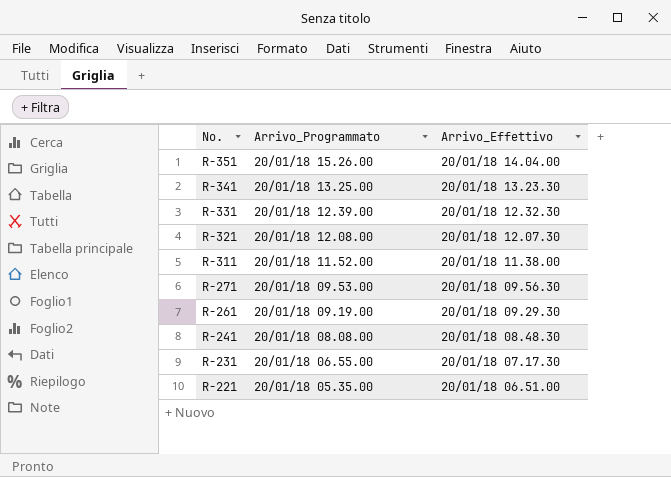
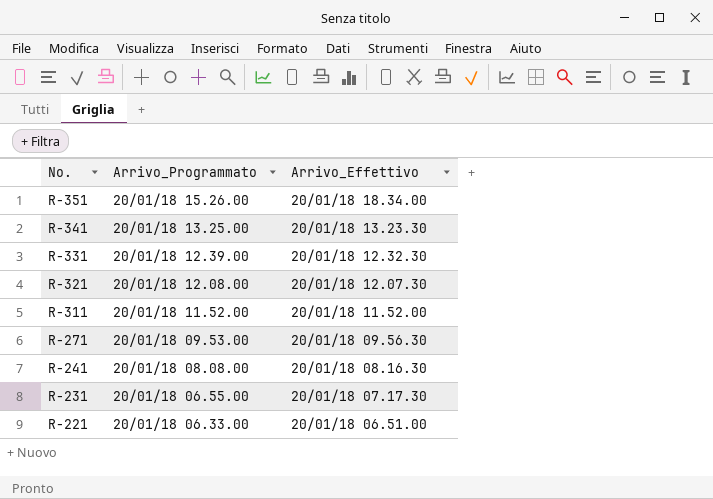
row R-261: 20/01/18 09.19.00 | 20/01/18 09.29.30 -> none
R-351 | Arrivo_Effettivo: 20/01/18 14.04.00 -> 20/01/18 18.34.00
R-311 | Arrivo_Effettivo: 20/01/18 11.38.00 -> 20/01/18 11.52.00
R-241 | Arrivo_Effettivo: 20/01/18 08.48.30 -> 20/01/18 08.16.30
R-221 | Arrivo_Programmato: 20/01/18 05.35.00 -> 20/01/18 06.33.00

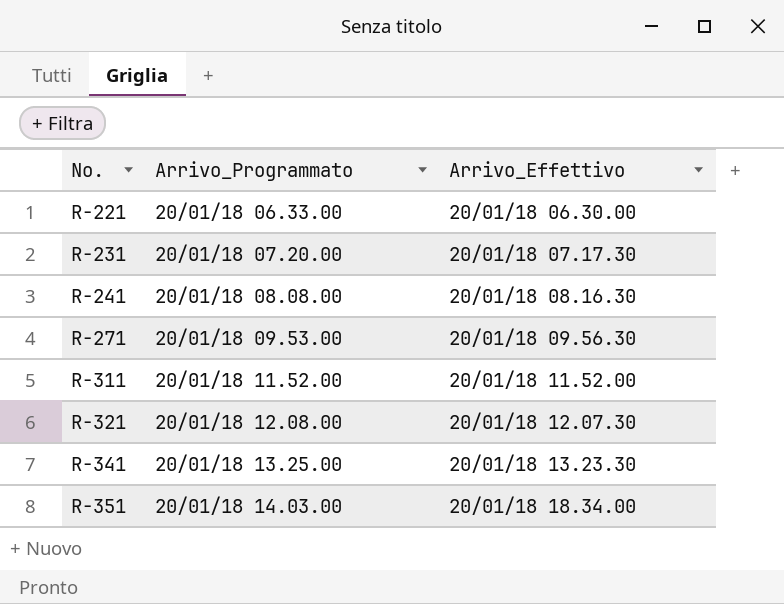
row order: No. descending -> No. ascending
row R-331: 20/01/18 12.39.00 | 20/01/18 12.32.30 -> none
R-221 | Arrivo_Effettivo: 20/01/18 06.51.00 -> 20/01/18 06.30.00
R-231 | Arrivo_Programmato: 20/01/18 06.55.00 -> 20/01/18 07.20.00
R-351 | Arrivo_Programmato: 20/01/18 15.26.00 -> 20/01/18 14.03.00

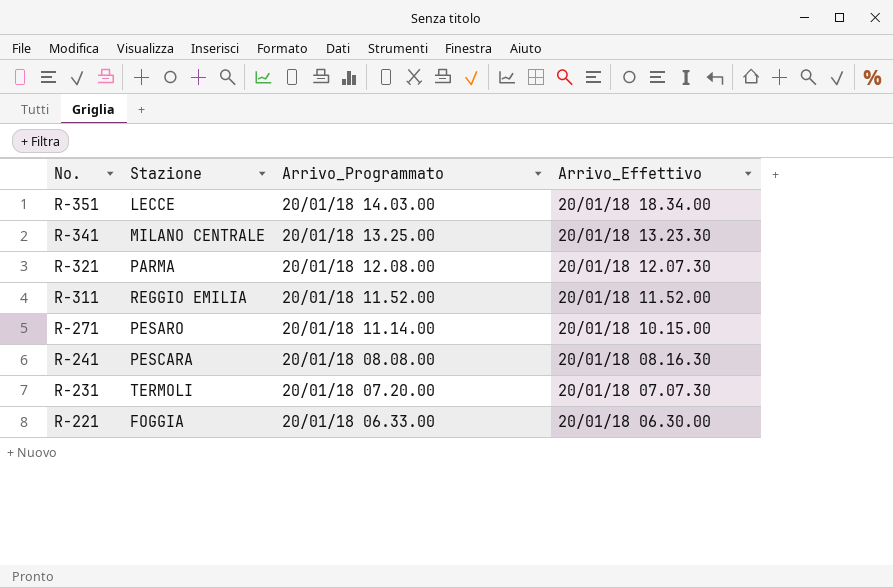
row order: No. ascending -> No. descending
column Stazione | position: none -> 2
R-271 | Arrivo_Programmato: 20/01/18 09.53.00 -> 20/01/18 11.14.00
R-271 | Arrivo_Effettivo: 20/01/18 09.56.30 -> 20/01/18 10.15.00
R-231 | Arrivo_Effettivo: 20/01/18 07.17.30 -> 20/01/18 07.07.30

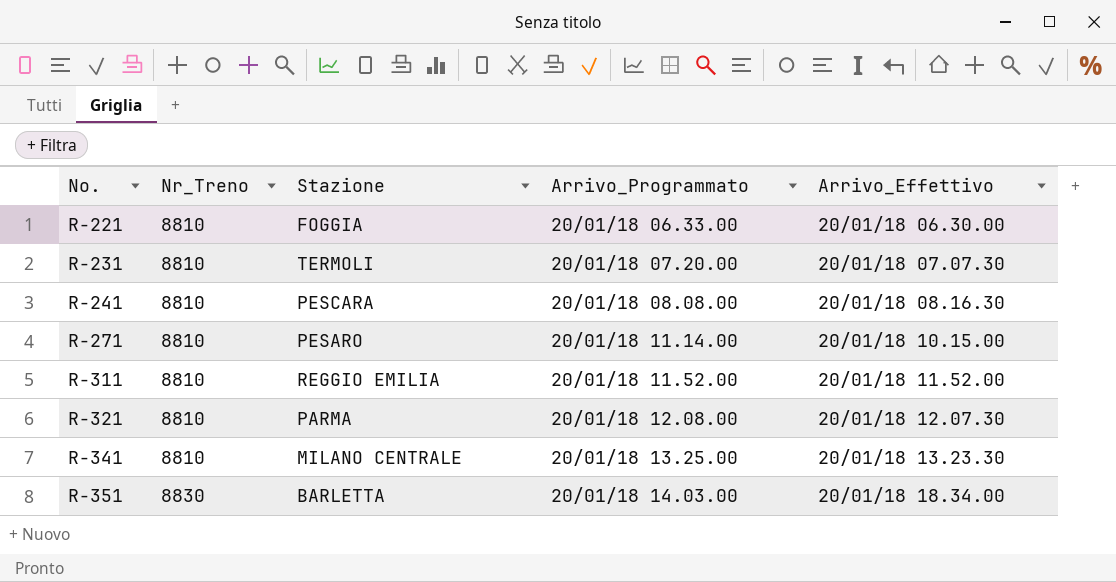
row order: No. descending -> No. ascending
column Nr_Treno | position: none -> 2
R-351 | Stazione: LECCE -> BARLETTA

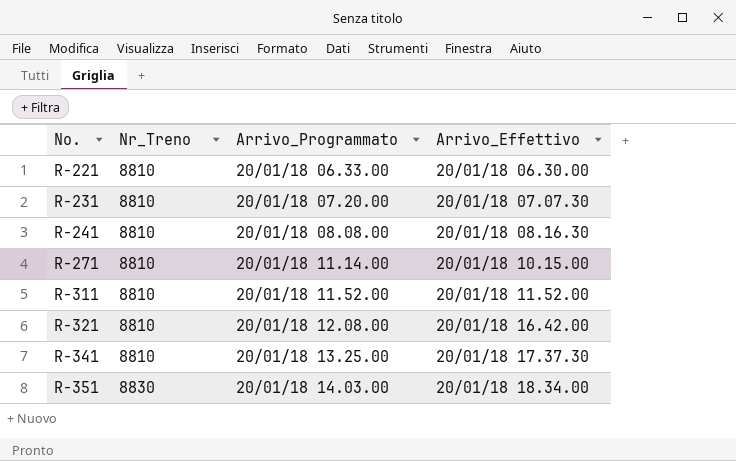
column Stazione | position: 3 -> none
R-321 | Arrivo_Effettivo: 20/01/18 12.07.30 -> 20/01/18 16.42.00
R-341 | Arrivo_Effettivo: 20/01/18 13.23.30 -> 20/01/18 17.37.30

